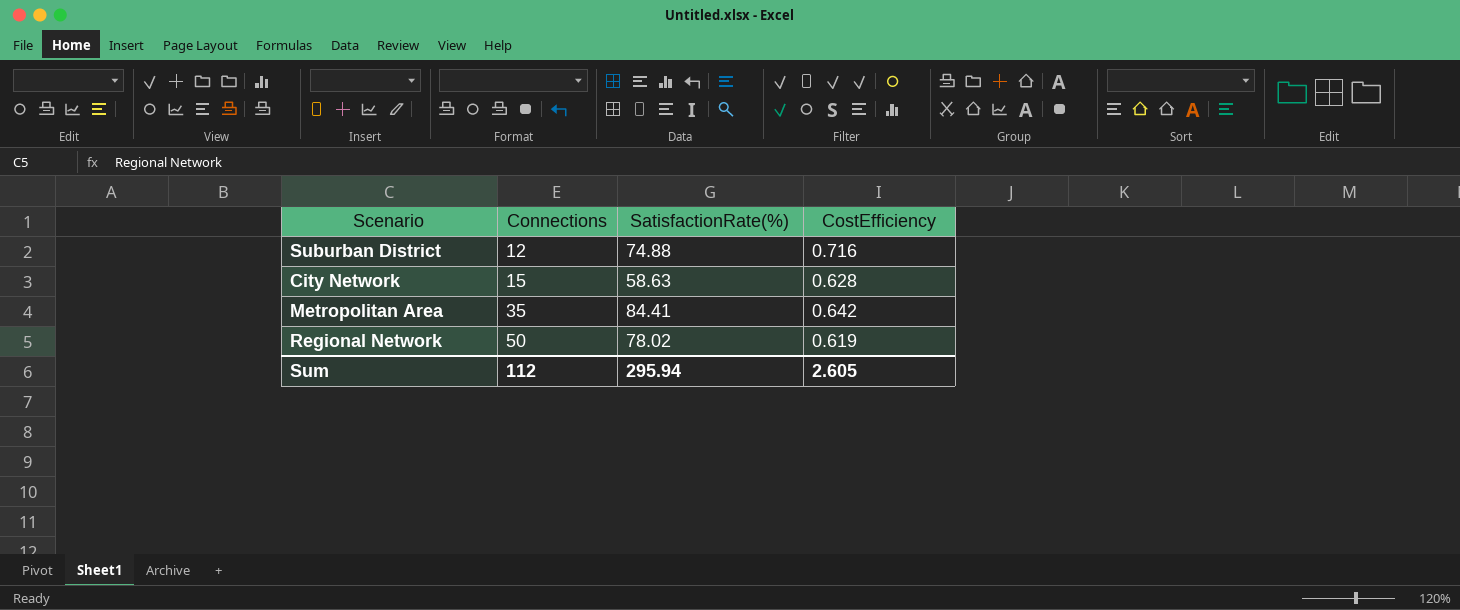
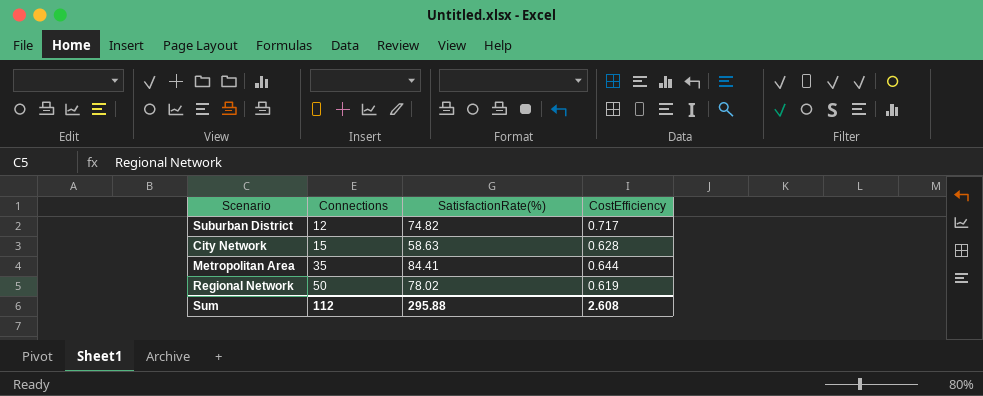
Suburban District | SatisfactionRate(%): 74.88 -> 74.82
Suburban District | CostEfficiency: 0.716 -> 0.717
Metropolitan Area | CostEfficiency: 0.642 -> 0.644
Sum | SatisfactionRate(%): 295.94 -> 295.88
Sum | CostEfficiency: 2.605 -> 2.608

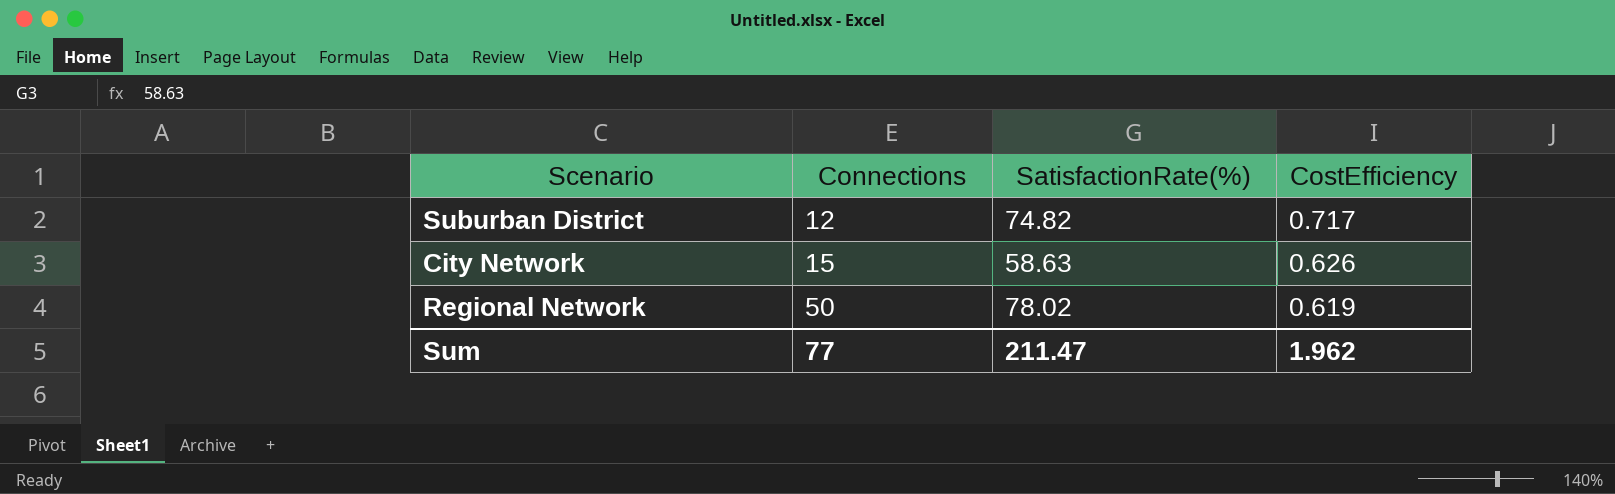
row Metropolitan Area: 35 | 84.41 | 0.644 -> none
City Network | CostEfficiency: 0.628 -> 0.626
Sum | Connections: 112 -> 77
Sum | SatisfactionRate(%): 295.88 -> 211.47
Sum | CostEfficiency: 2.608 -> 1.962

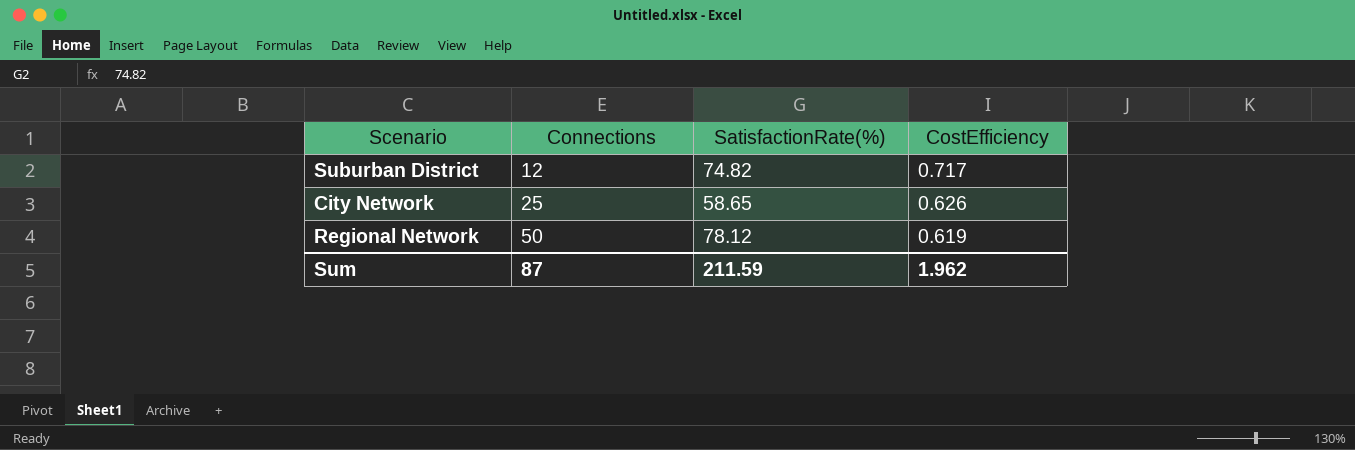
City Network | Connections: 15 -> 25
City Network | SatisfactionRate(%): 58.63 -> 58.65
Regional Network | SatisfactionRate(%): 78.02 -> 78.12
Sum | Connections: 77 -> 87
Sum | SatisfactionRate(%): 211.47 -> 211.59

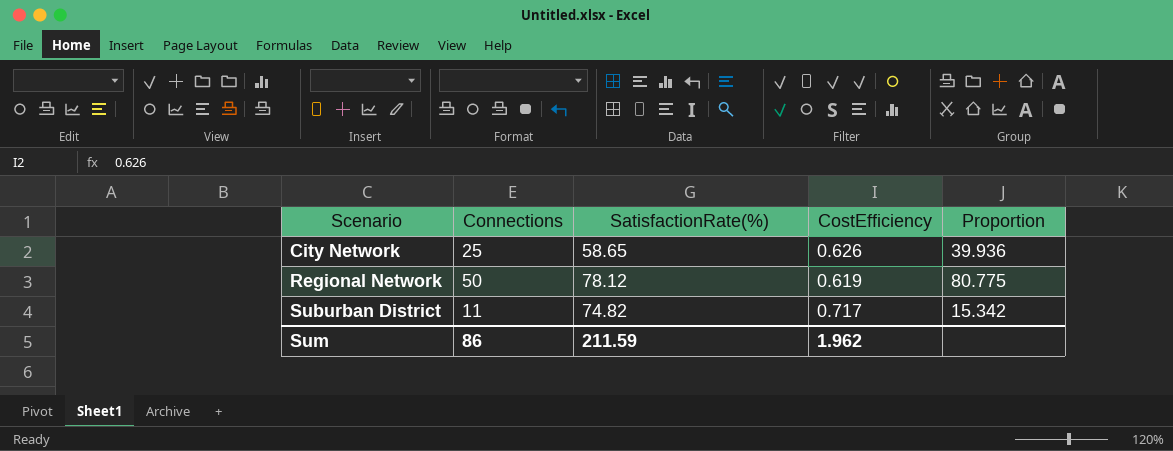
row order: Connections ascending -> Scenario ascending
column Proportion | formula: none -> [Connections] / [CostEfficiency]
Suburban District | Connections: 12 -> 11
Sum | Connections: 87 -> 86

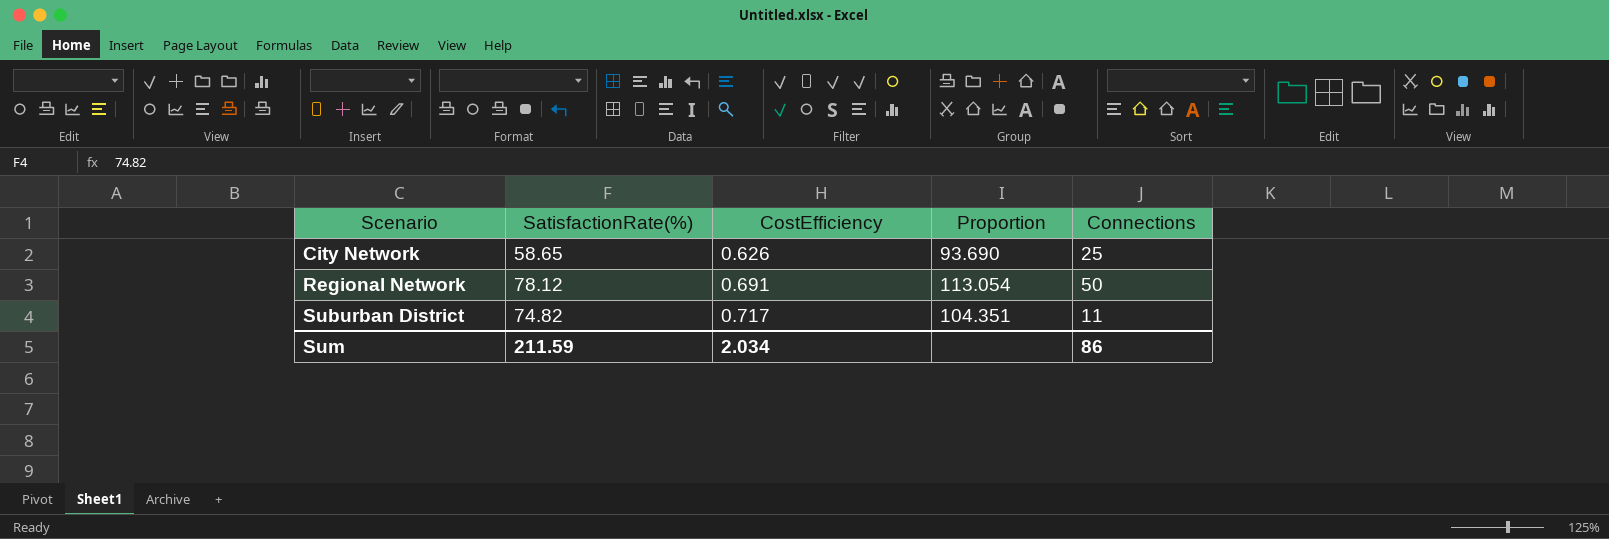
column Proportion | formula: [Connections] / [CostEfficiency] -> [SatisfactionRate(%)] / [CostEfficiency]
column Connections | position: 2 -> 5
Regional Network | CostEfficiency: 0.619 -> 0.691
Sum | CostEfficiency: 1.962 -> 2.034

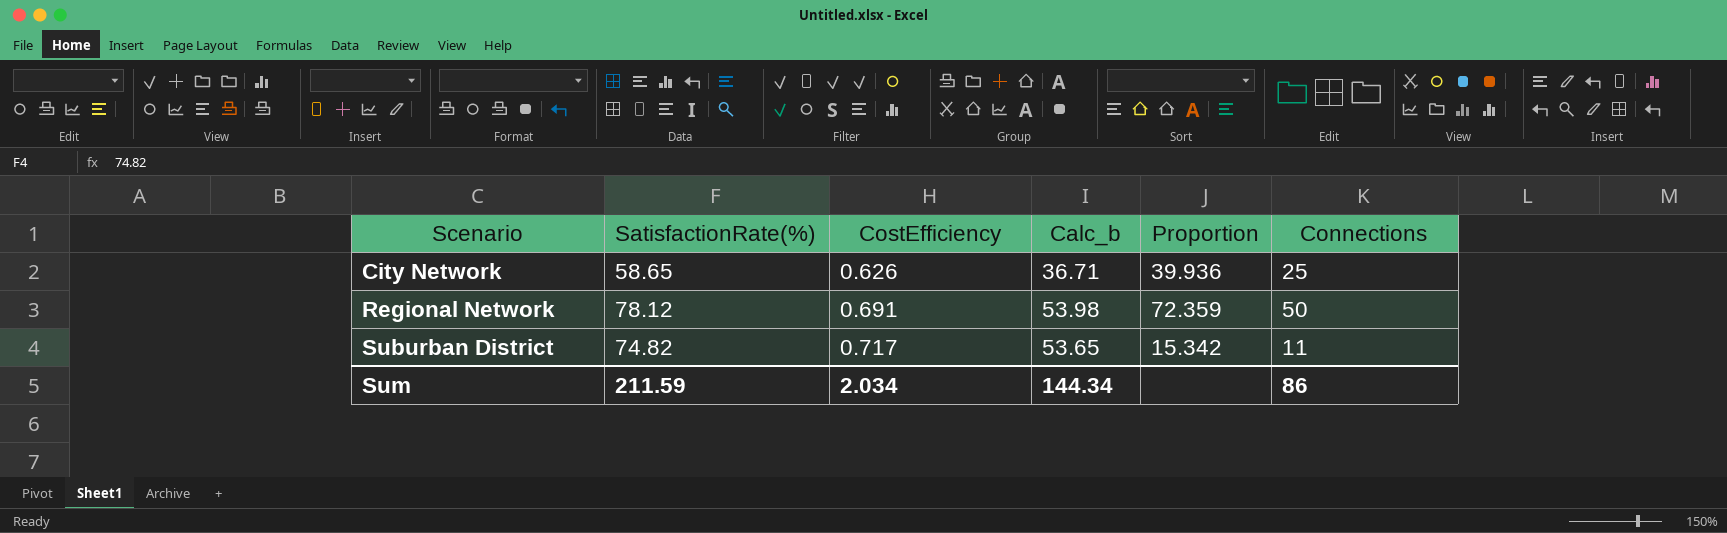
column Calc_b | formula: none -> [SatisfactionRate(%)] * [CostEfficiency]
column Proportion | formula: [SatisfactionRate(%)] / [CostEfficiency] -> [Connections] / [CostEfficiency]

